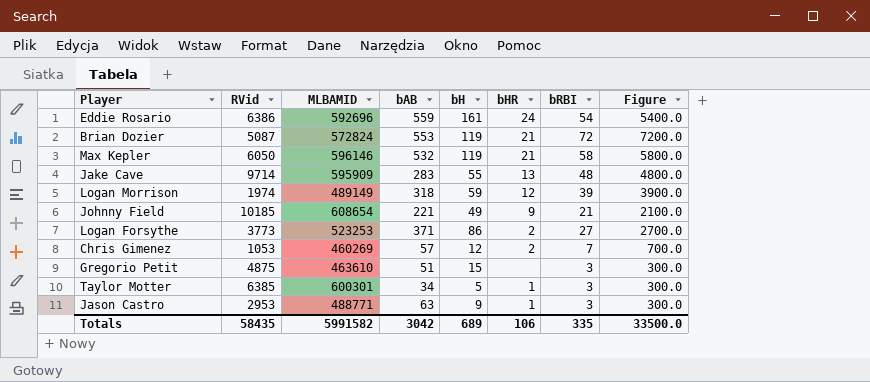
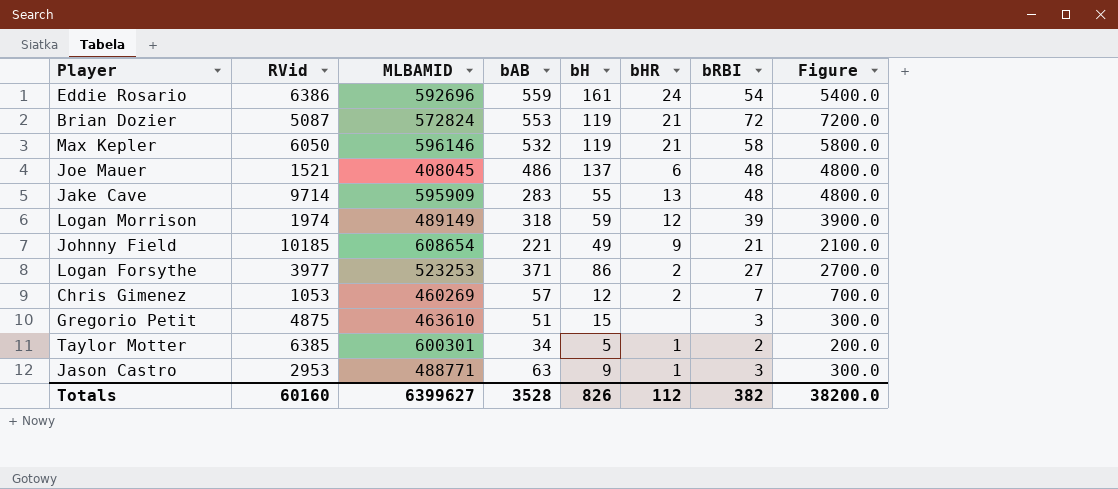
row Joe Mauer: none -> 1521 | 408045 | 486 | 137 | 6 | 48 | 4800.0
Logan Forsythe | RVid: 3773 -> 3977
Taylor Motter | bRBI: 3 -> 2
Taylor Motter | Figure: 300.0 -> 200.0
Totals | RVid: 58435 -> 60160
Totals | MLBAMID: 5991582 -> 6399627
Totals | bAB: 3042 -> 3528
Totals | bH: 689 -> 826
Totals | bHR: 106 -> 112
Totals | bRBI: 335 -> 382
Totals | Figure: 33500.0 -> 38200.0

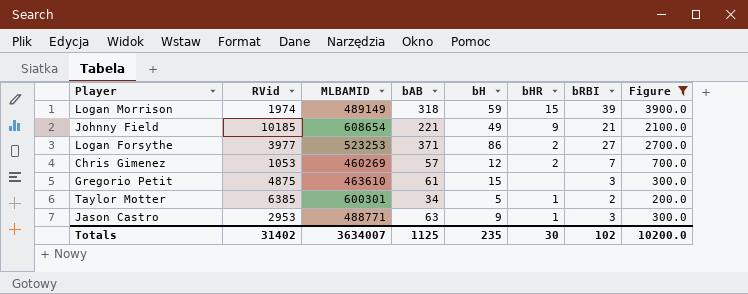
filter: none -> Figure <= 3900.0
Logan Morrison | bHR: 12 -> 15
Gregorio Petit | bAB: 51 -> 61
Totals | RVid: 60160 -> 31402
Totals | MLBAMID: 6399627 -> 3634007
Totals | bAB: 3528 -> 1125
Totals | bH: 826 -> 235
Totals | bHR: 112 -> 30
Totals | bRBI: 382 -> 102
Totals | Figure: 38200.0 -> 10200.0

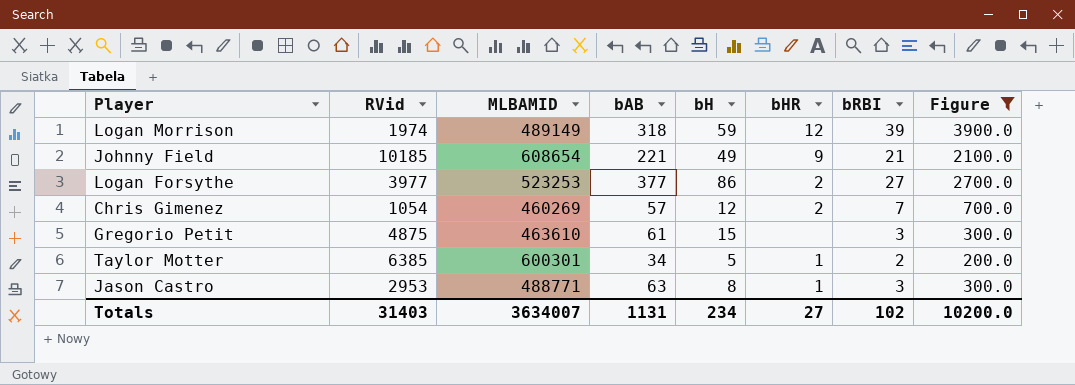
Logan Morrison | bHR: 15 -> 12
Logan Forsythe | bAB: 371 -> 377
Chris Gimenez | RVid: 1053 -> 1054
Jason Castro | bH: 9 -> 8
Totals | RVid: 31402 -> 31403
Totals | bAB: 1125 -> 1131
Totals | bH: 235 -> 234
Totals | bHR: 30 -> 27

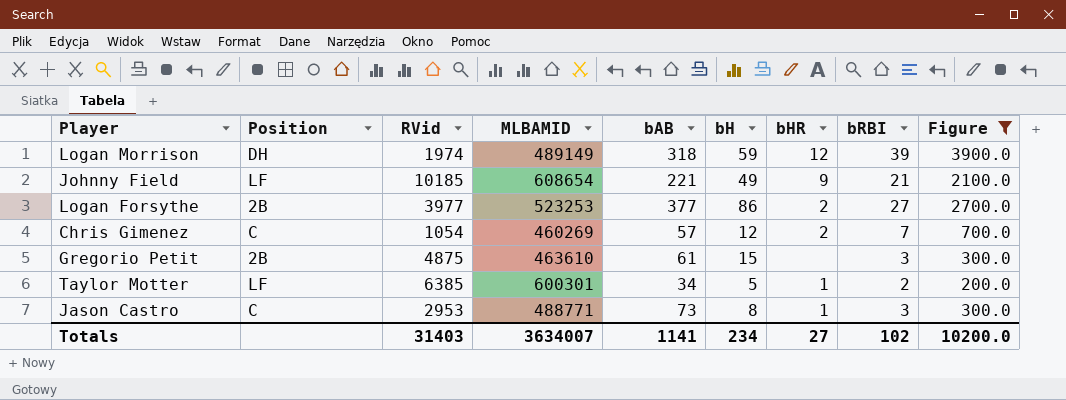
column Position | position: none -> 2
Jason Castro | bAB: 63 -> 73
Totals | bAB: 1131 -> 1141

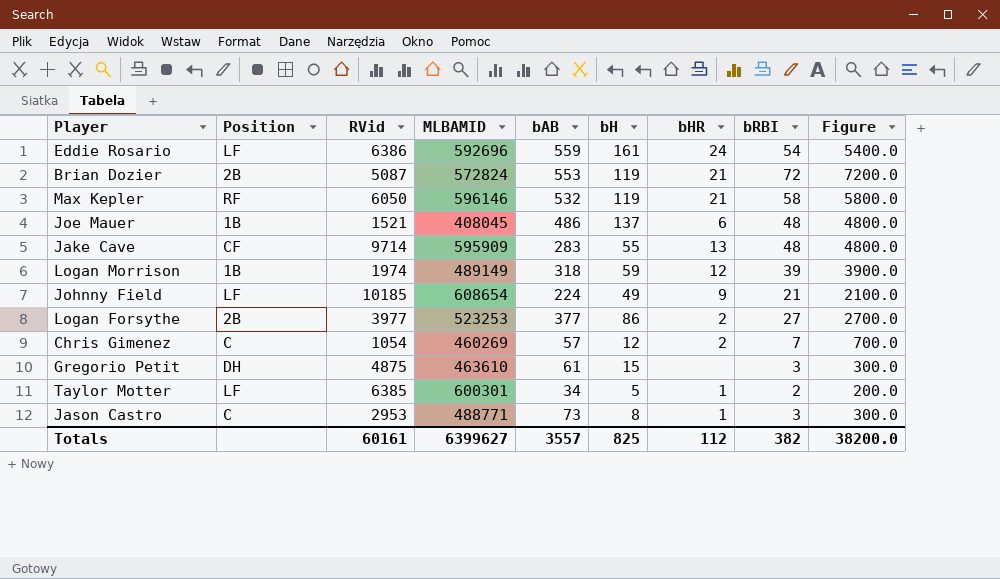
filter: Figure <= 3900.0 -> none
Logan Morrison | Position: DH -> 1B
Johnny Field | bAB: 221 -> 224
Gregorio Petit | Position: 2B -> DH
Totals | RVid: 31403 -> 60161
Totals | MLBAMID: 3634007 -> 6399627
Totals | bAB: 1141 -> 3557
Totals | bH: 234 -> 825
Totals | bHR: 27 -> 112
Totals | bRBI: 102 -> 382
Totals | Figure: 10200.0 -> 38200.0

